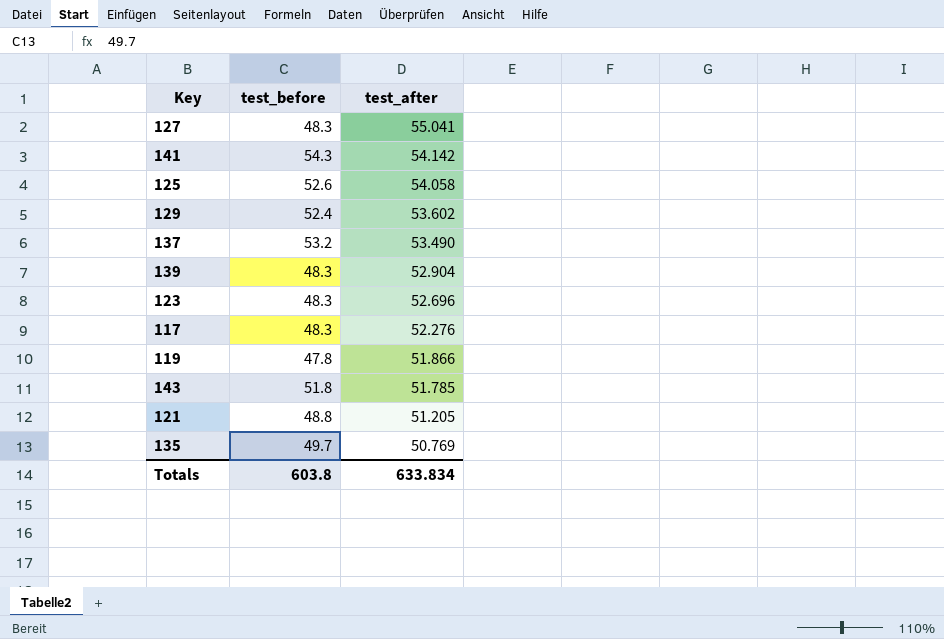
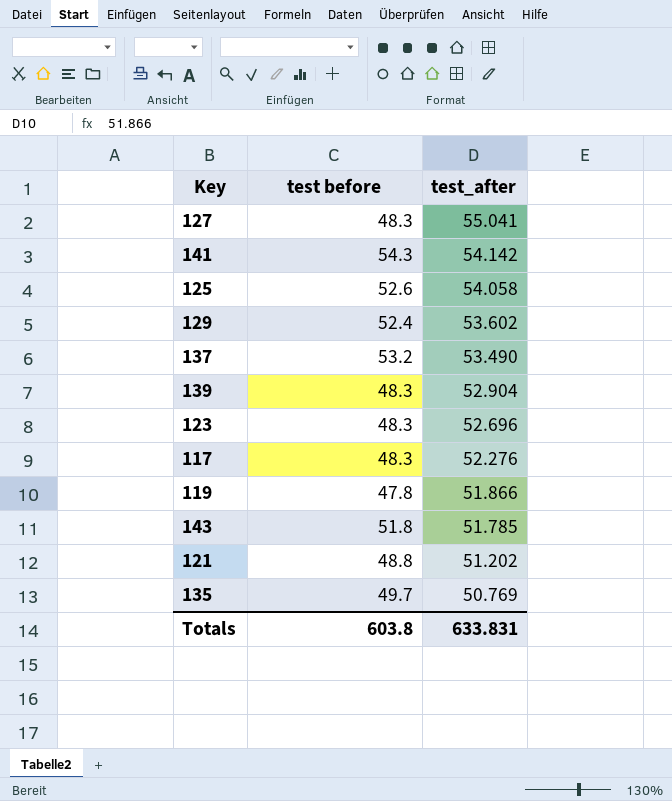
column name: test_before -> test before
121 | test_after: 51.205 -> 51.202
Totals | test_after: 633.834 -> 633.831

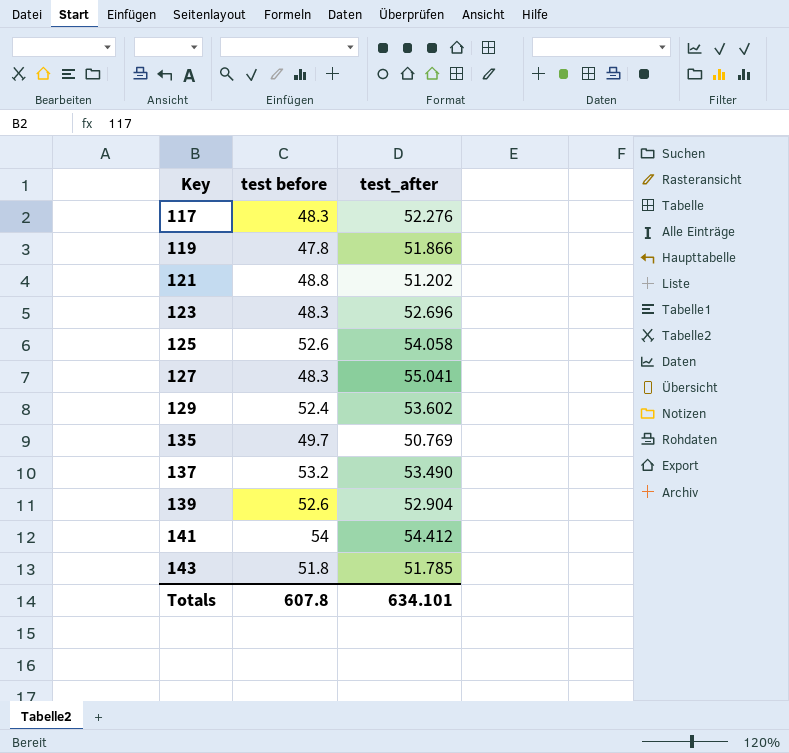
row order: test_after descending -> Key ascending
139 | test before: 48.3 -> 52.6
141 | test before: 54.3 -> 54
141 | test_after: 54.142 -> 54.412
Totals | test before: 603.8 -> 607.8
Totals | test_after: 633.831 -> 634.101

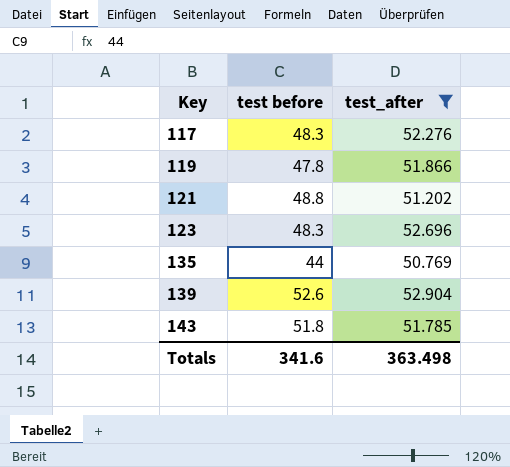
filter: none -> test_after <= 52.904
135 | test before: 49.7 -> 44
Totals | test before: 607.8 -> 341.6
Totals | test_after: 634.101 -> 363.498

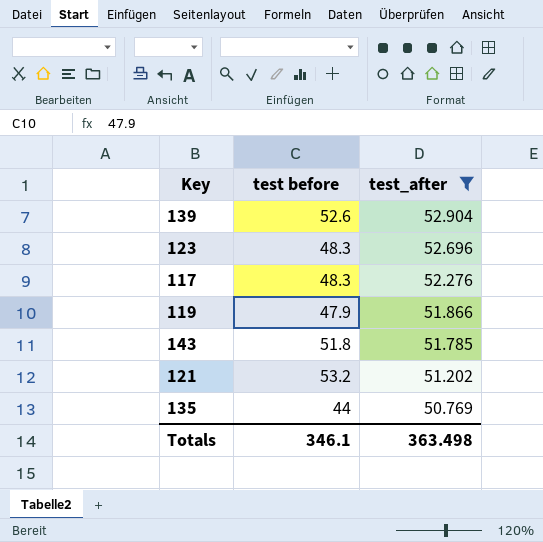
row order: Key ascending -> test_after descending
119 | test before: 47.8 -> 47.9
121 | test before: 48.8 -> 53.2
Totals | test before: 341.6 -> 346.1

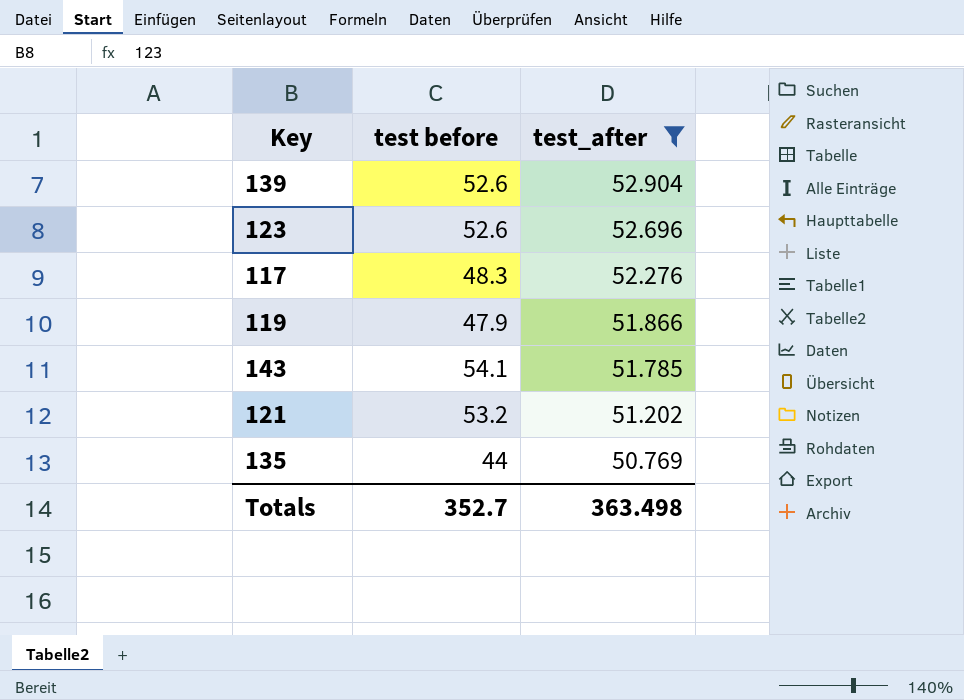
123 | test before: 48.3 -> 52.6
143 | test before: 51.8 -> 54.1
Totals | test before: 346.1 -> 352.7

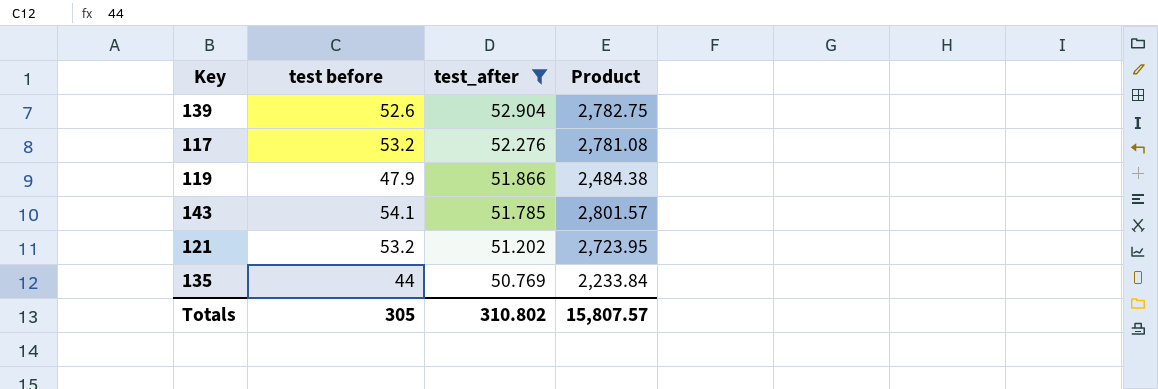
column Product | formula: none -> [test before] * [test_after]
row 123: 52.6 | 52.696 -> none
117 | test before: 48.3 -> 53.2
Totals | test before: 352.7 -> 305
Totals | test_after: 363.498 -> 310.802

